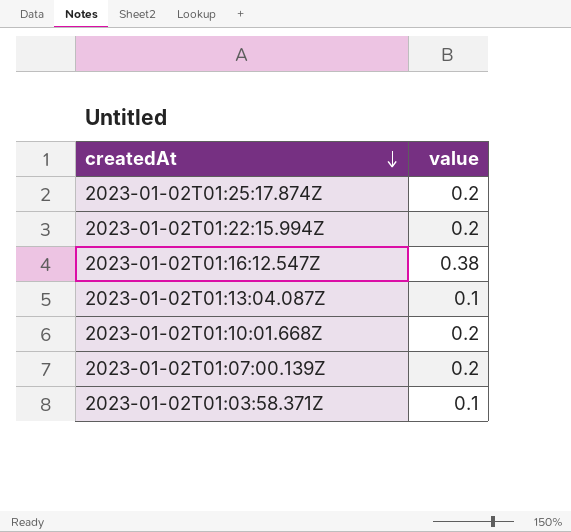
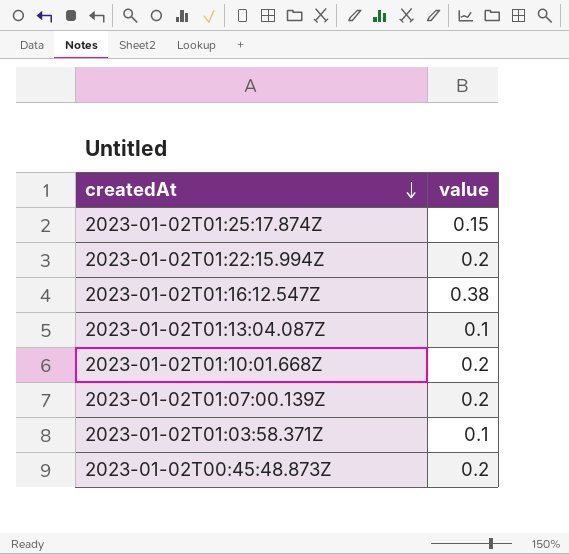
2023-01-02T01:25:17.874Z | value: 0.2 -> 0.15
row 2023-01-02T00:45:48.873Z: none -> 0.2

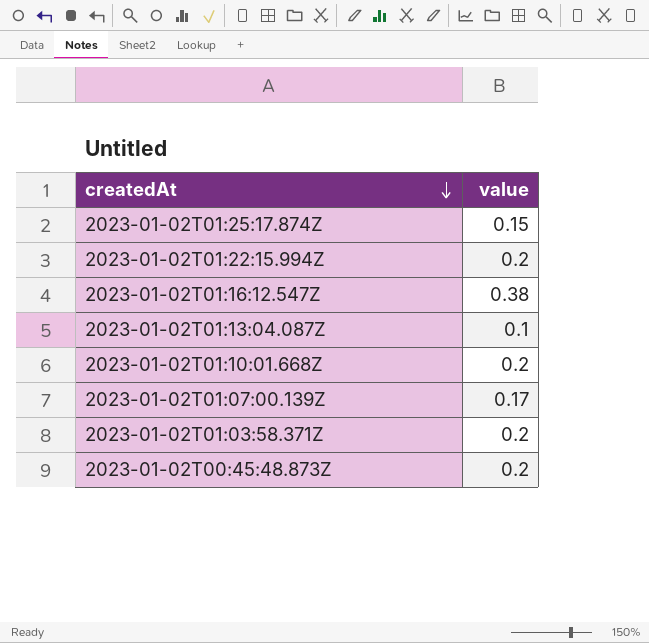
2023-01-02T01:07:00.139Z | value: 0.2 -> 0.17
2023-01-02T01:03:58.371Z | value: 0.1 -> 0.2

